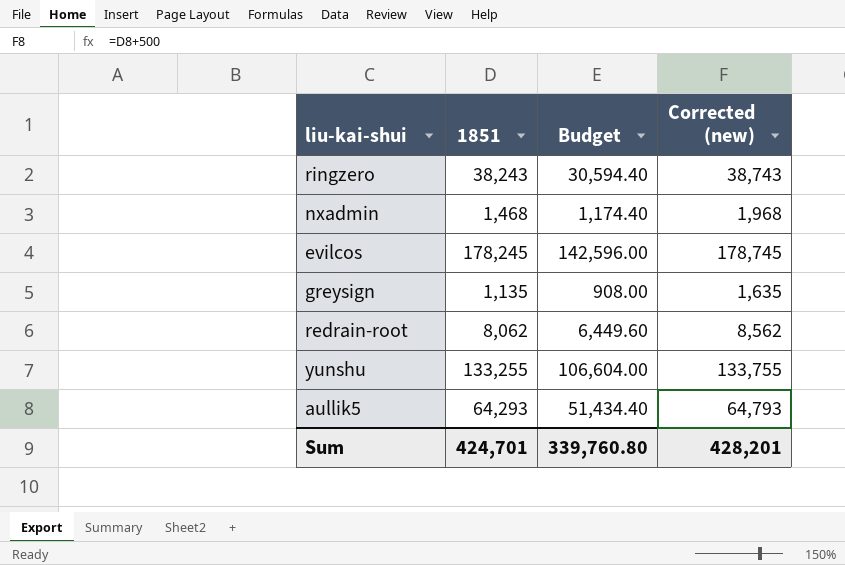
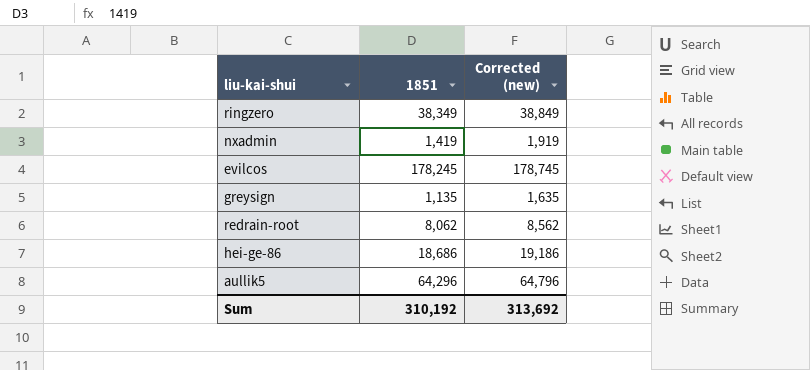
column Budget | formula: [1851] * 0.8 -> none
row yunshu: 133,255 | 106,604.00 | 133,755 -> none
ringzero | 1851: 38,243 -> 38,349
ringzero | Corrected (new): 38,743 -> 38,849
nxadmin | 1851: 1,468 -> 1,419
nxadmin | Corrected (new): 1,968 -> 1,919
row hei-ge-86: none -> 18,686 | 19,186
aullik5 | 1851: 64,293 -> 64,296
aullik5 | Corrected (new): 64,793 -> 64,796
Sum | 1851: 424,701 -> 310,192
Sum | Corrected (new): 428,201 -> 313,692

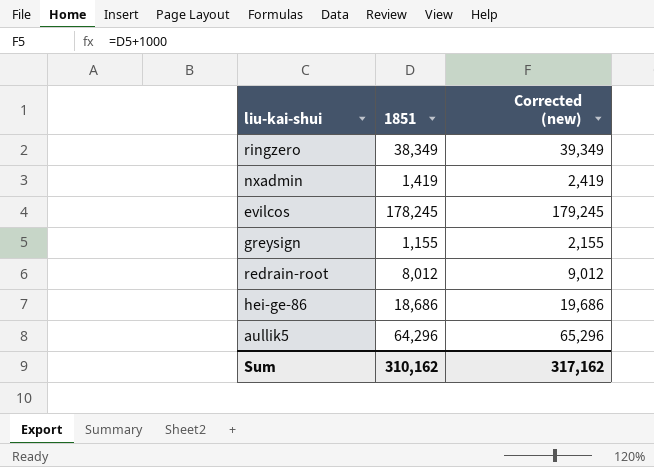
column Corrected (new) | formula: [1851] + 500 -> [1851] + 1000
greysign | 1851: 1,135 -> 1,155
redrain-root | 1851: 8,062 -> 8,012
Sum | 1851: 310,192 -> 310,162
Sum | Corrected (new): 313,692 -> 317,162

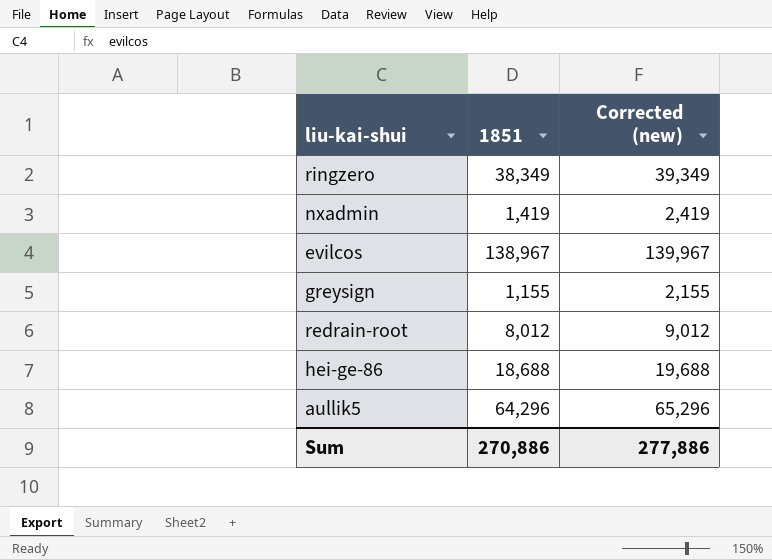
evilcos | 1851: 178,245 -> 138,967
evilcos | Corrected (new): 179,245 -> 139,967
hei-ge-86 | 1851: 18,686 -> 18,688
hei-ge-86 | Corrected (new): 19,686 -> 19,688
Sum | 1851: 310,162 -> 270,886
Sum | Corrected (new): 317,162 -> 277,886

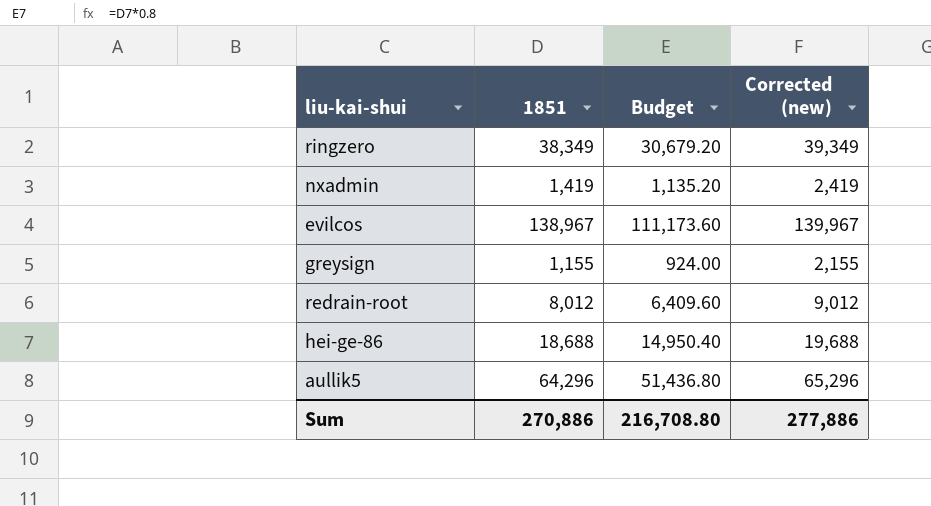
column Budget | formula: none -> [1851] * 0.8

